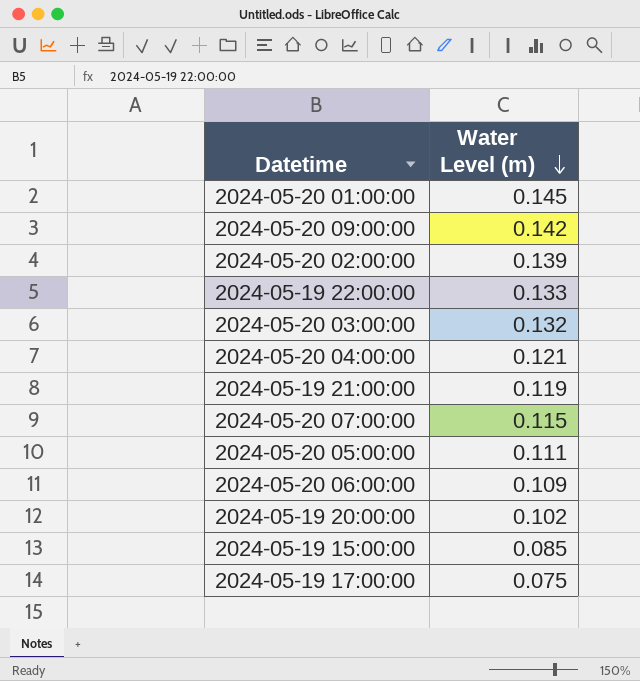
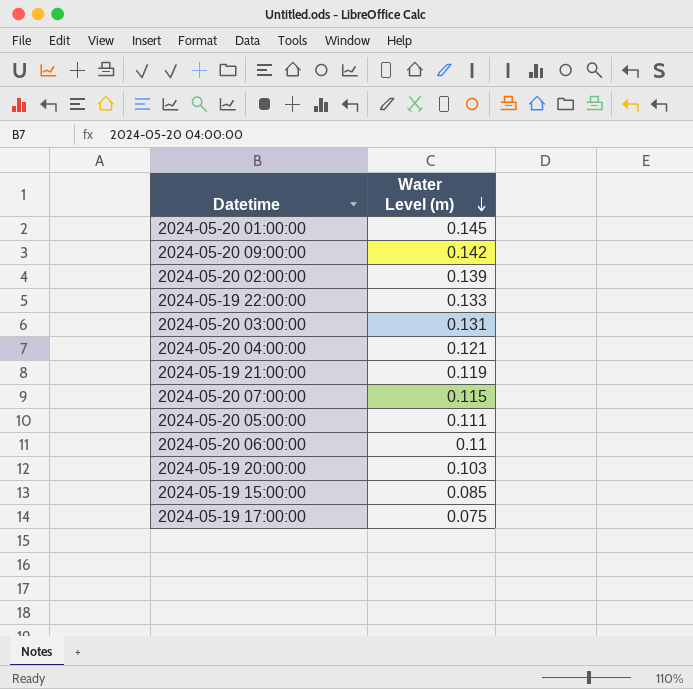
2024-05-20 03:00:00 | Water Level (m): 0.132 -> 0.131
2024-05-20 06:00:00 | Water Level (m): 0.109 -> 0.11
2024-05-19 20:00:00 | Water Level (m): 0.102 -> 0.103

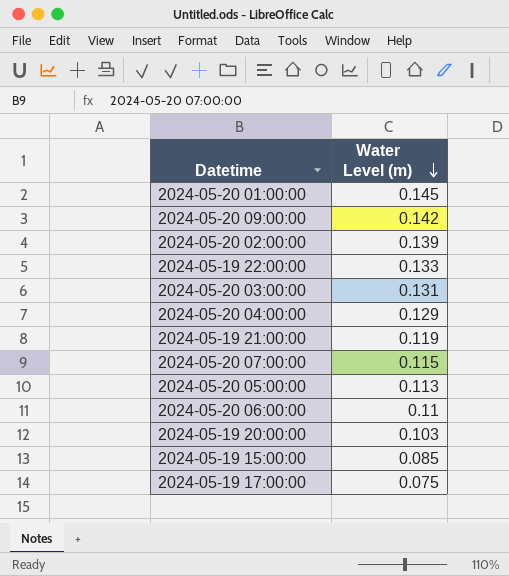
2024-05-20 04:00:00 | Water Level (m): 0.121 -> 0.129
2024-05-20 05:00:00 | Water Level (m): 0.111 -> 0.113

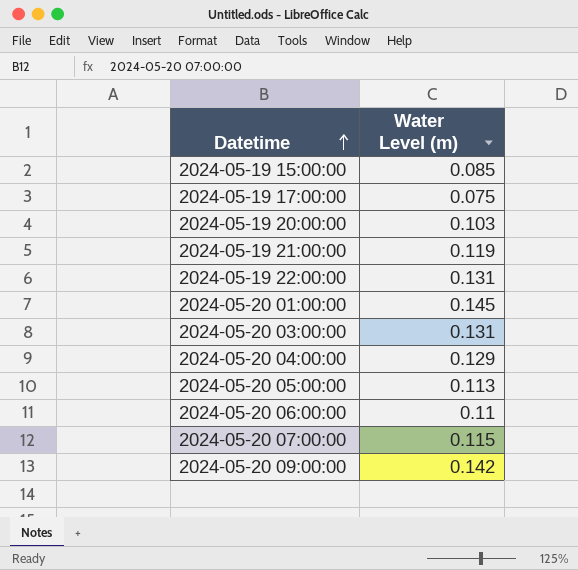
row order: Water Level (m) descending -> Datetime ascending
row 2024-05-20 02:00:00: 0.139 -> none
2024-05-19 22:00:00 | Water Level (m): 0.133 -> 0.131

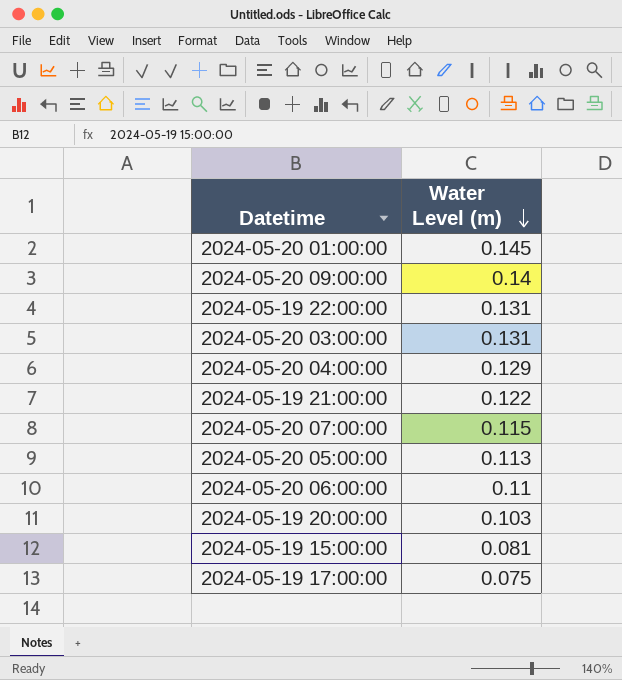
row order: Datetime ascending -> Water Level (m) descending
2024-05-20 09:00:00 | Water Level (m): 0.142 -> 0.14
2024-05-19 21:00:00 | Water Level (m): 0.119 -> 0.122
2024-05-19 15:00:00 | Water Level (m): 0.085 -> 0.081

